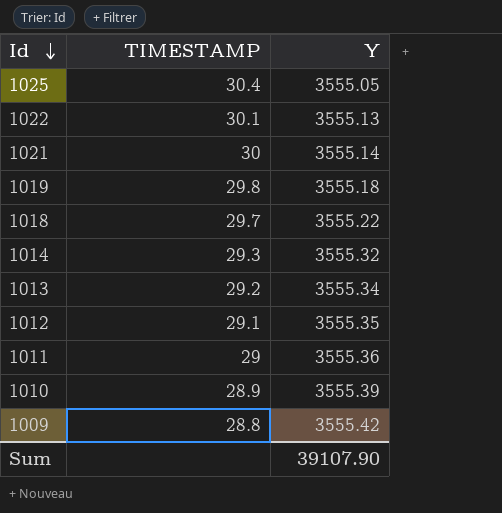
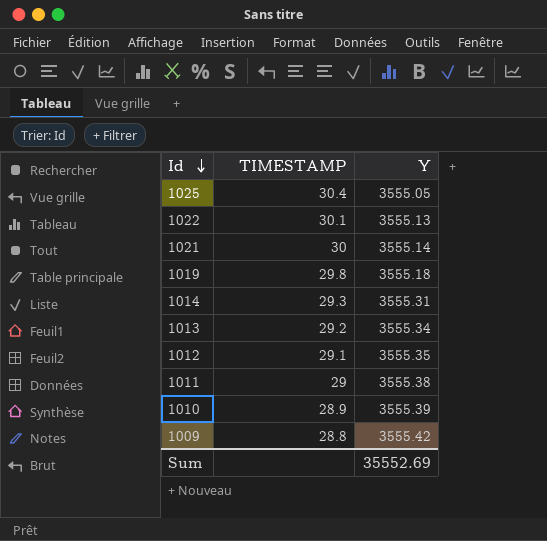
row 1018: 29.7 | 3555.22 -> none
1014 | Y: 3555.32 -> 3555.31
1011 | Y: 3555.36 -> 3555.38
Sum | Y: 39107.90 -> 35552.69

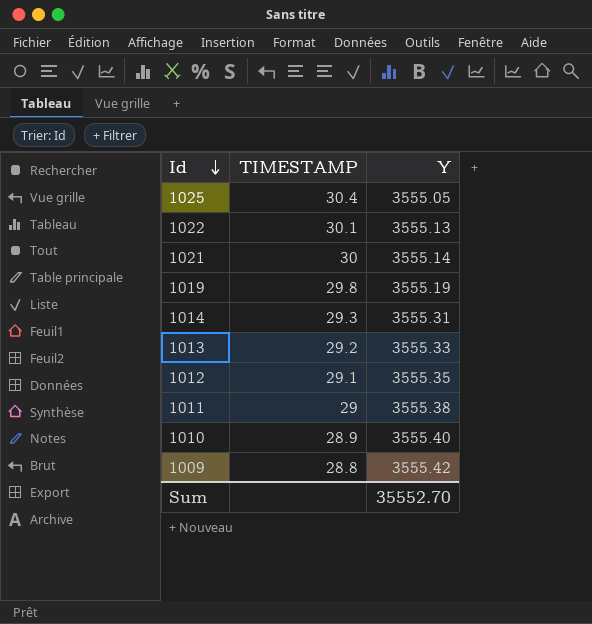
1019 | Y: 3555.18 -> 3555.19
1013 | Y: 3555.34 -> 3555.33
1010 | Y: 3555.39 -> 3555.40
Sum | Y: 35552.69 -> 35552.70

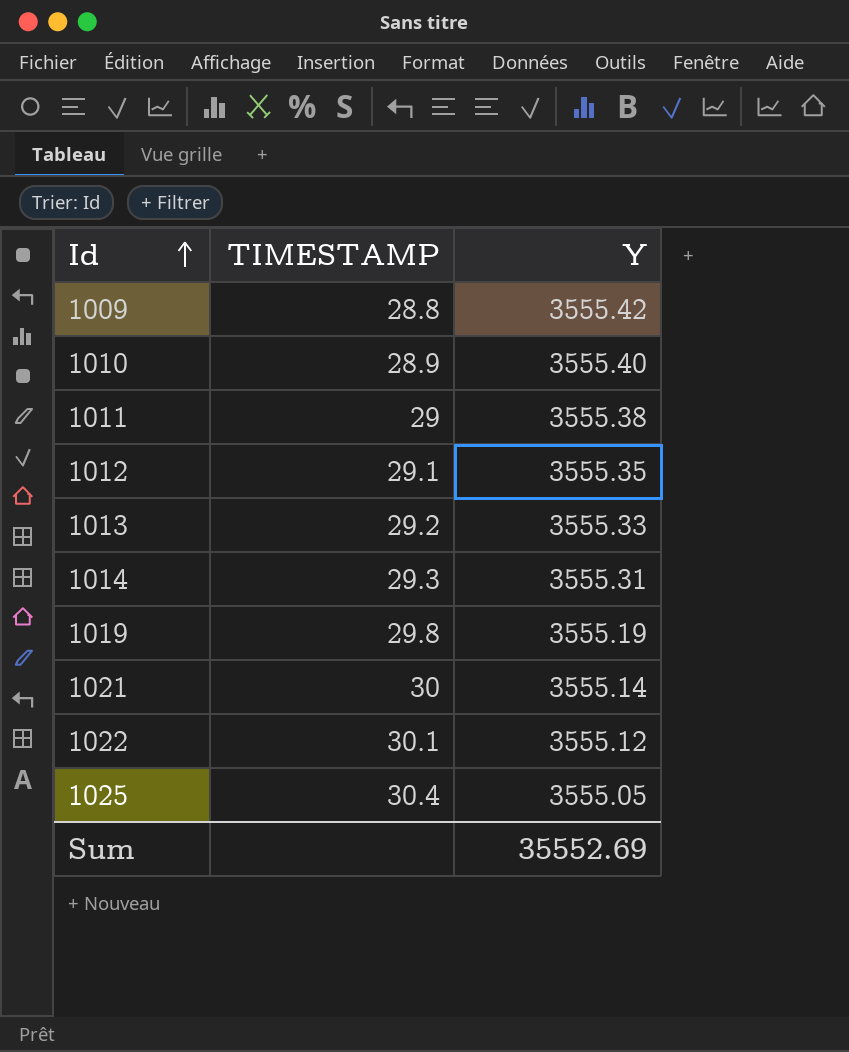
row order: Id descending -> Id ascending
1022 | Y: 3555.13 -> 3555.12
Sum | Y: 35552.70 -> 35552.69

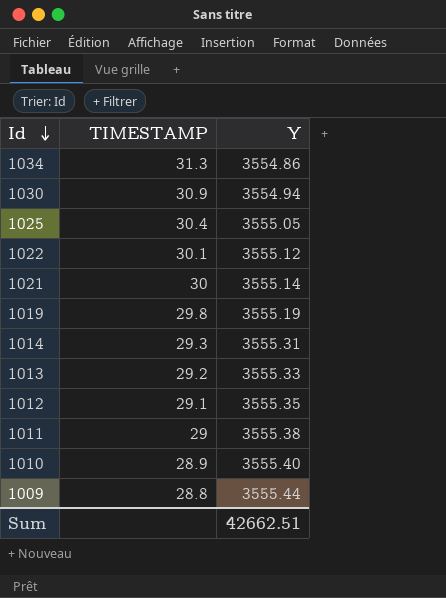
row order: Id ascending -> Id descending
row 1034: none -> 31.3 | 3554.86
row 1030: none -> 30.9 | 3554.94
1009 | Y: 3555.42 -> 3555.44
Sum | Y: 35552.69 -> 42662.51

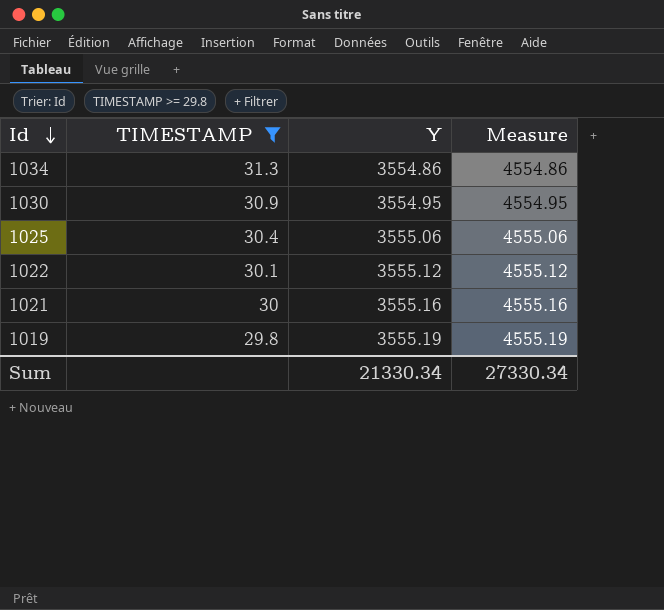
filter: none -> TIMESTAMP >= 29.8
column Measure | formula: none -> [Y] + 1000
1030 | Y: 3554.94 -> 3554.95
1025 | Y: 3555.05 -> 3555.06
1021 | Y: 3555.14 -> 3555.16
Sum | Y: 42662.51 -> 21330.34

